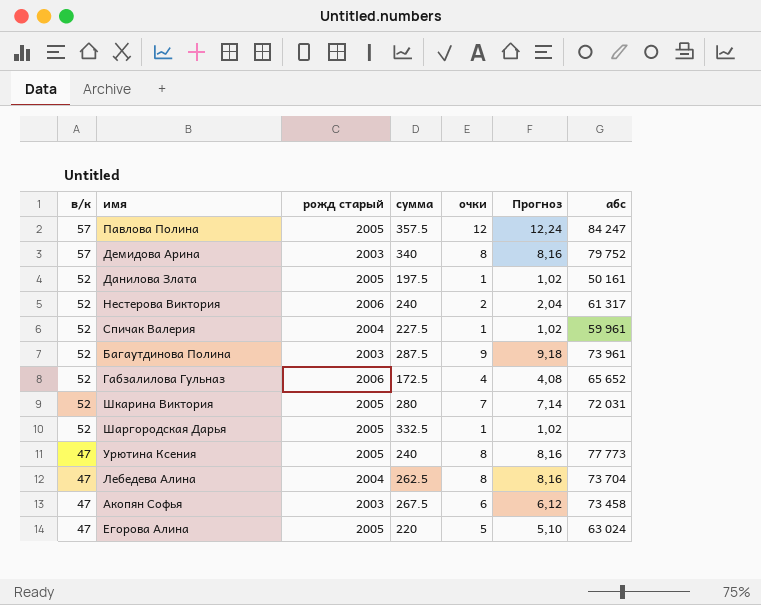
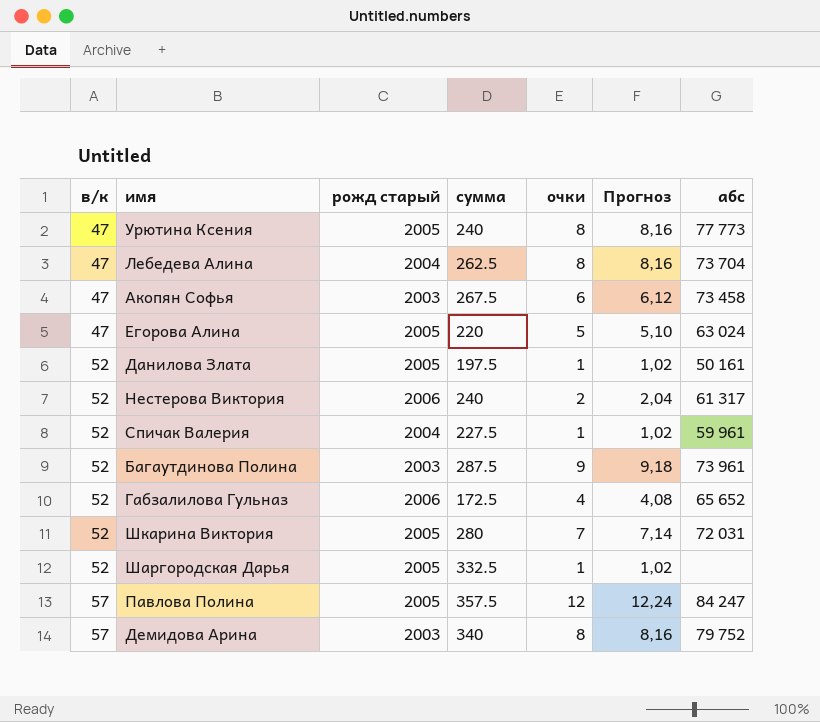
row order: в/к descending -> в/к ascending

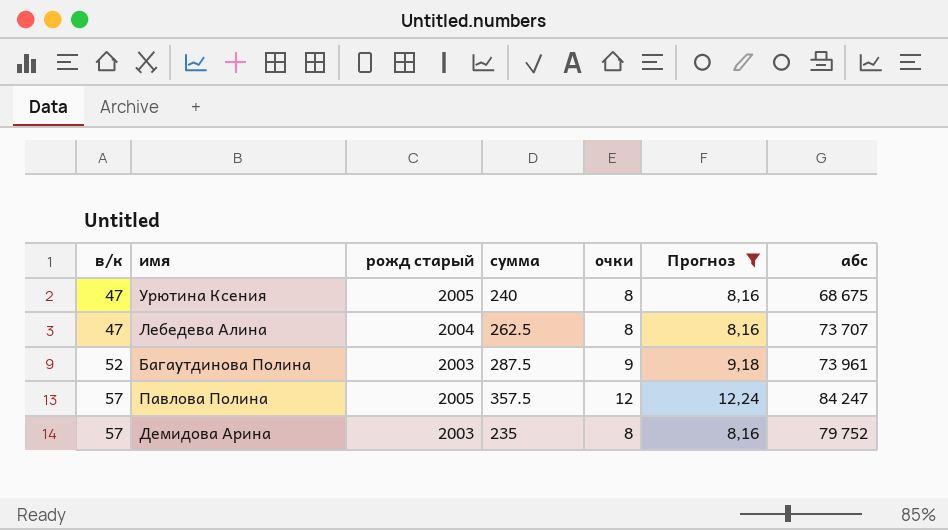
filter: none -> Прогноз >= 8,16
Урютина Ксения | абс: 77 773 -> 68 675
Лебедева Алина | абс: 73 704 -> 73 707
Демидова Арина | сумма: 340 -> 235

